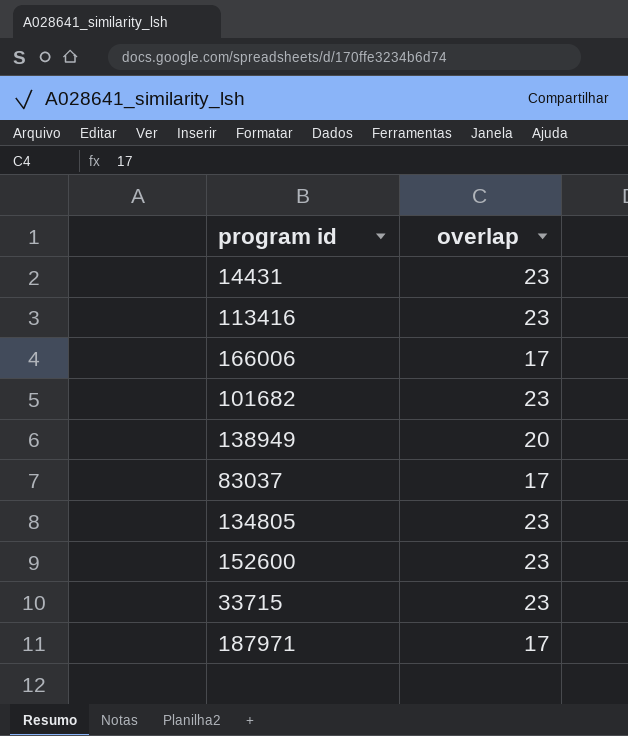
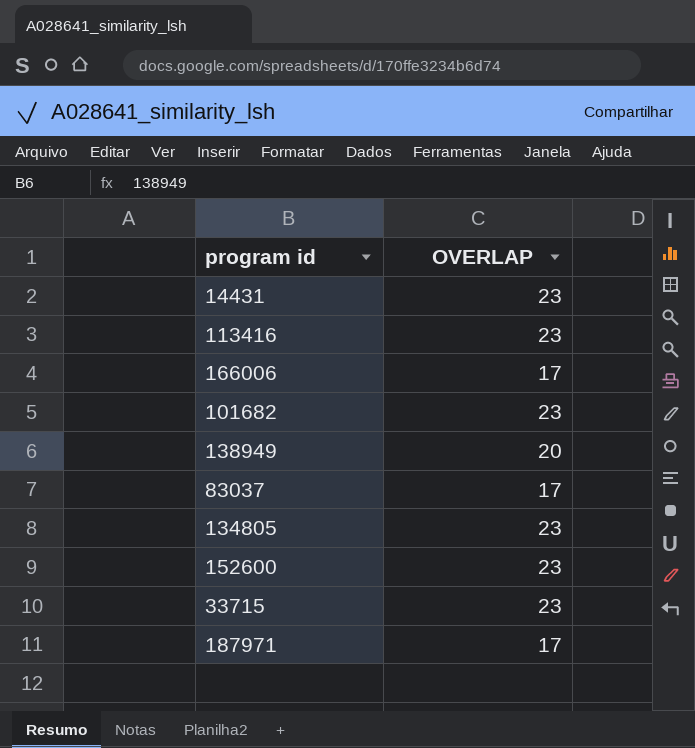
column name: overlap -> OVERLAP

